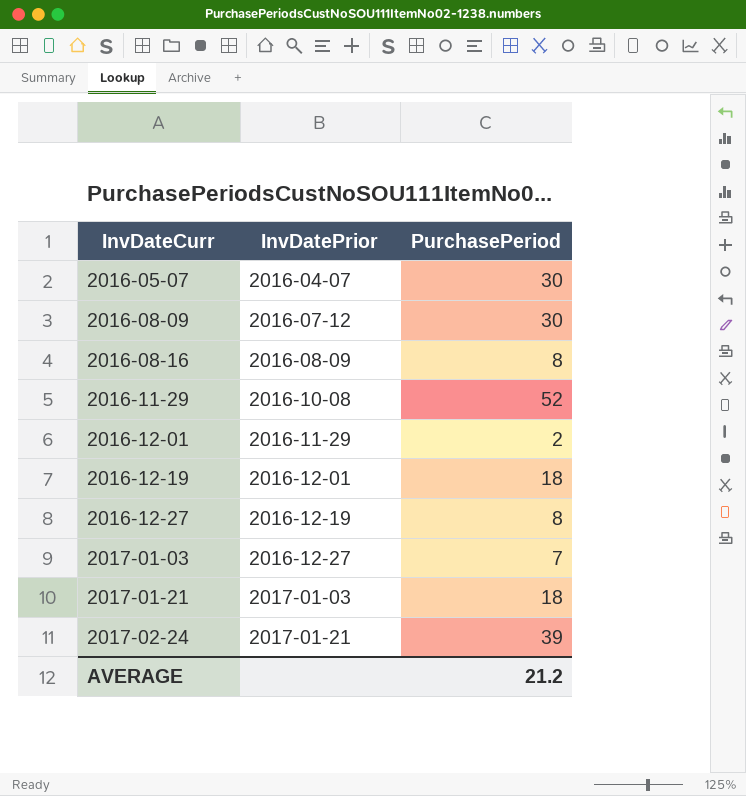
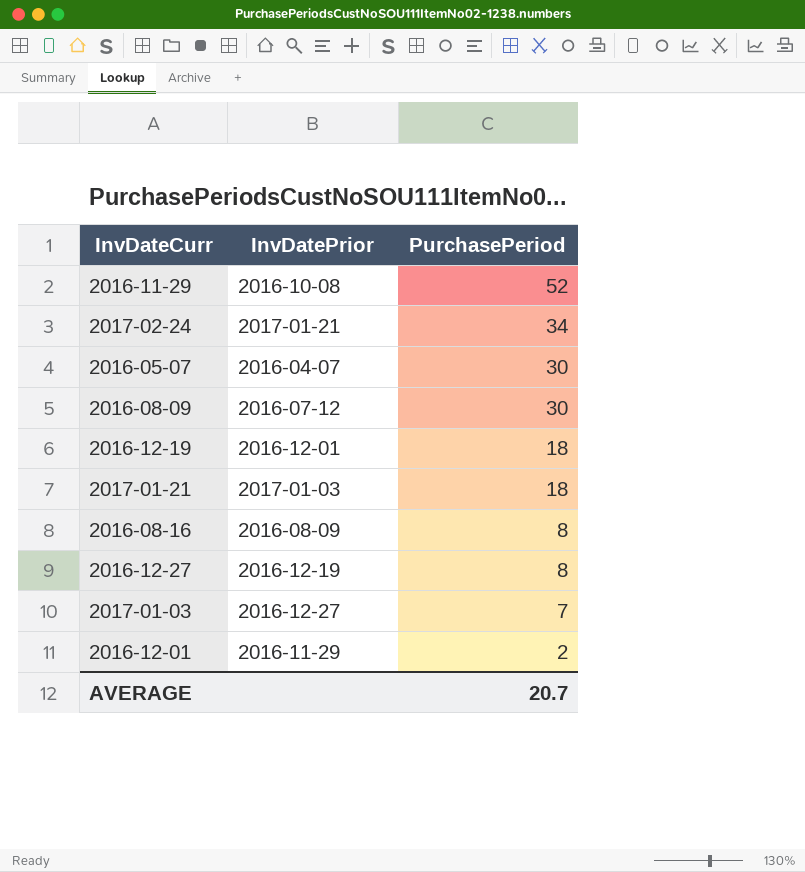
row order: InvDateCurr ascending -> PurchasePeriod descending
2017-02-24 | PurchasePeriod: 39 -> 34
AVERAGE | PurchasePeriod: 21.2 -> 20.7

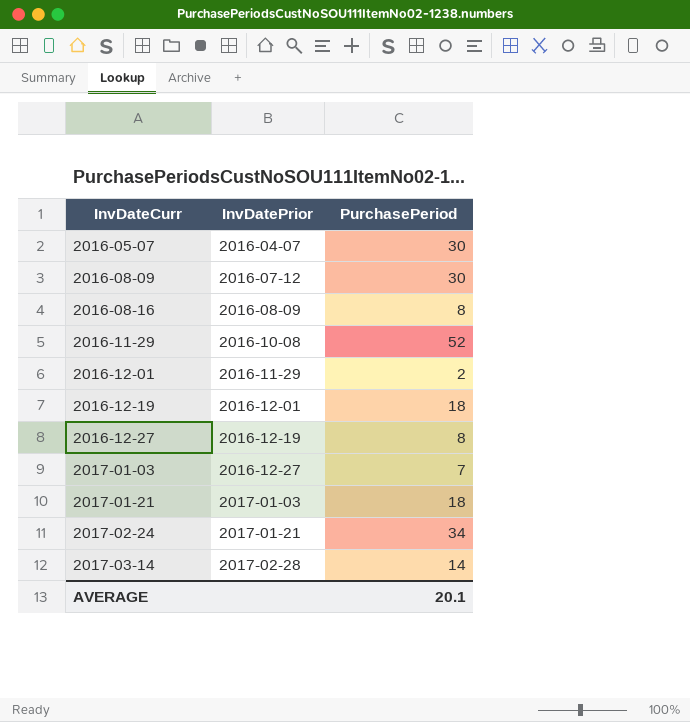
row order: PurchasePeriod descending -> InvDateCurr ascending
row 2017-03-14: none -> 2017-02-28 | 14
AVERAGE | PurchasePeriod: 20.7 -> 20.1

